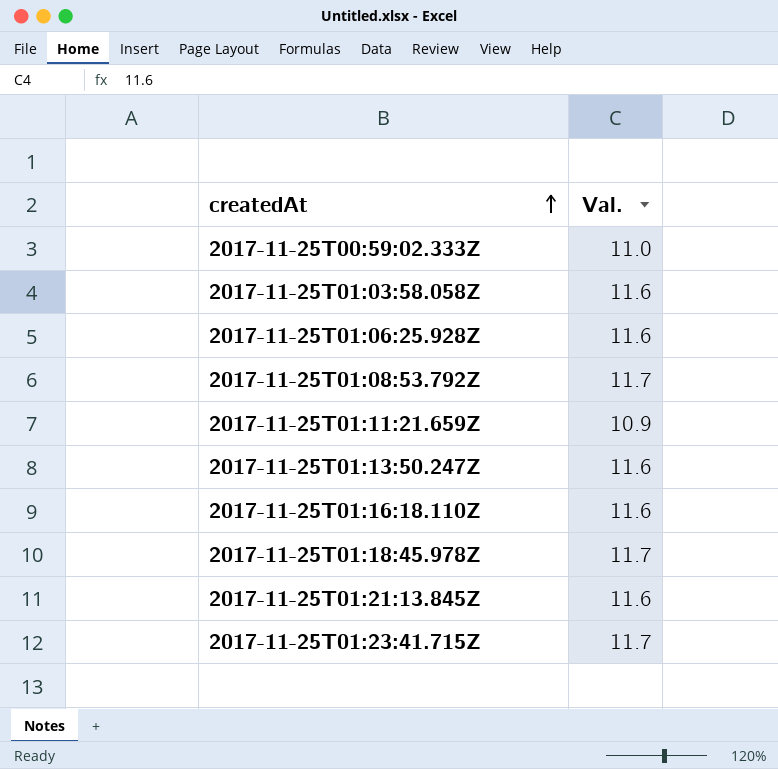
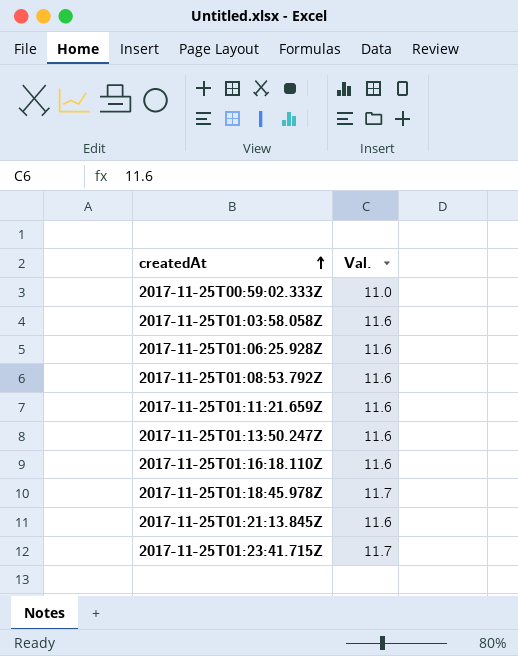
2017-11-25T01:08:53.792Z | Val.: 11.7 -> 11.6
2017-11-25T01:11:21.659Z | Val.: 10.9 -> 11.6

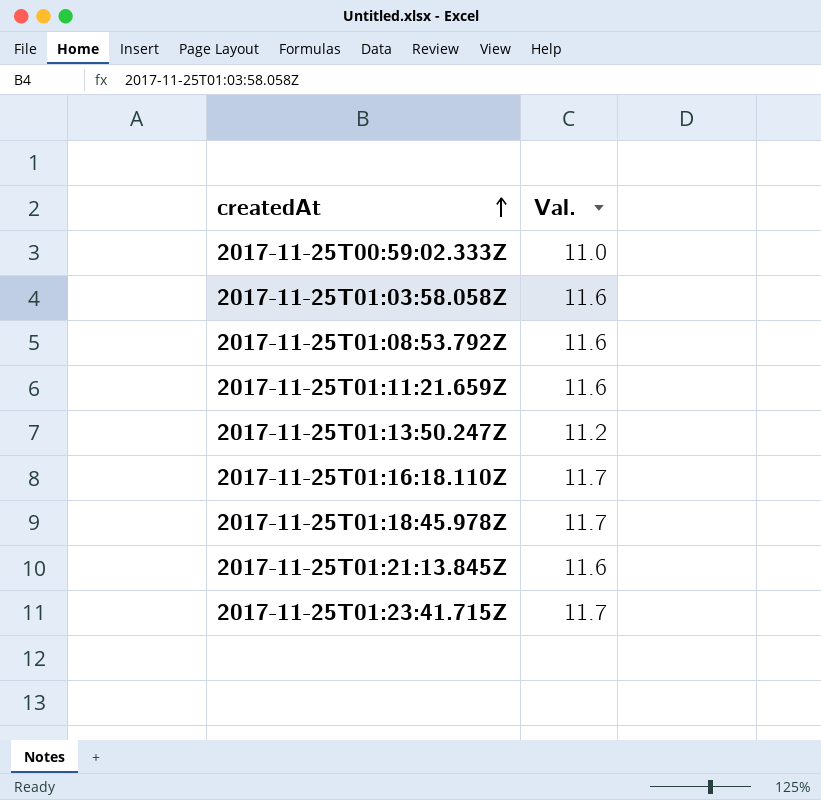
row 2017-11-25T01:06:25.928Z: 11.6 -> none
2017-11-25T01:13:50.247Z | Val.: 11.6 -> 11.2
2017-11-25T01:16:18.110Z | Val.: 11.6 -> 11.7

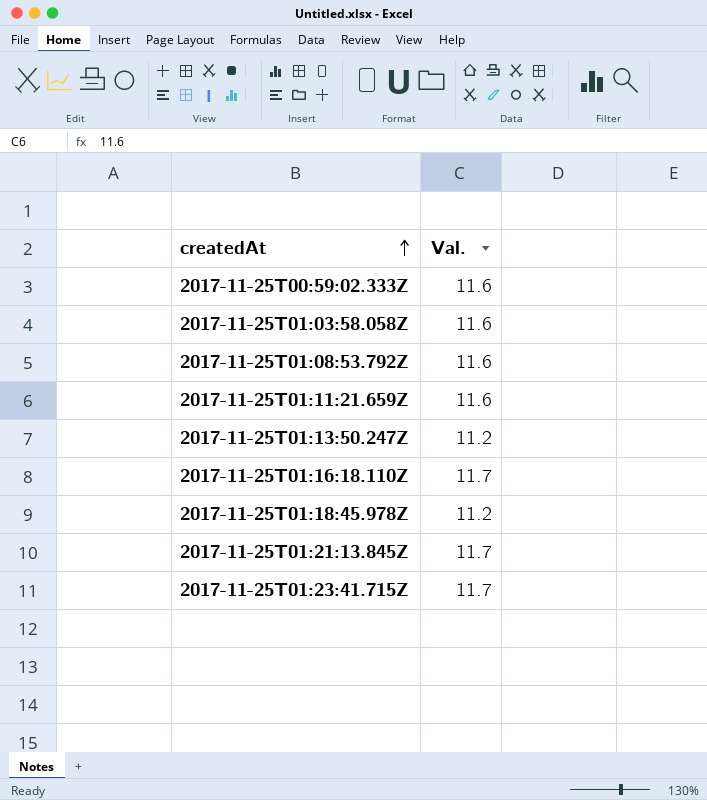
2017-11-25T00:59:02.333Z | Val.: 11.0 -> 11.6
2017-11-25T01:18:45.978Z | Val.: 11.7 -> 11.2
2017-11-25T01:21:13.845Z | Val.: 11.6 -> 11.7

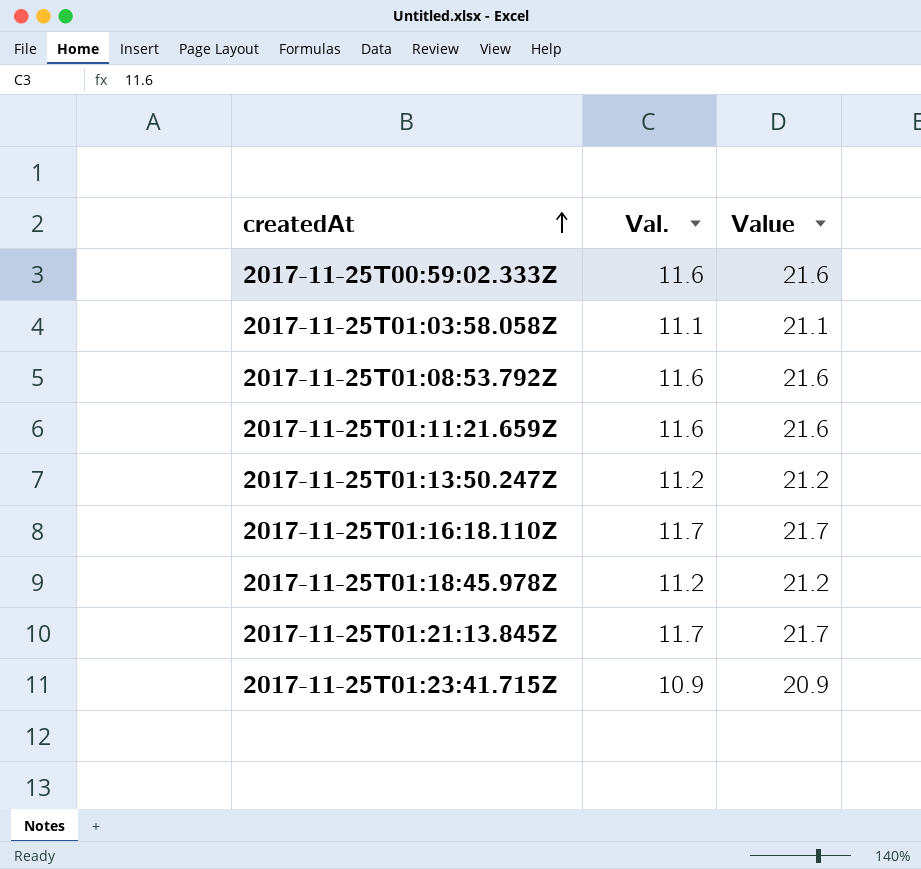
column Value | formula: none -> [Val.] + 10
2017-11-25T01:03:58.058Z | Val.: 11.6 -> 11.1
2017-11-25T01:23:41.715Z | Val.: 11.7 -> 10.9

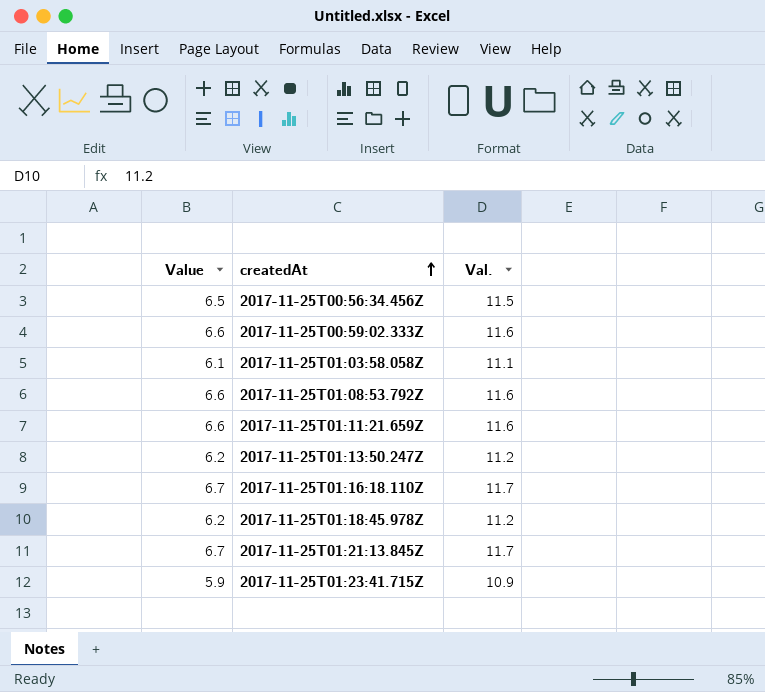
column Value | formula: [Val.] + 10 -> [Val.] - 5
column Value | position: 3 -> 1
row 2017-11-25T00:56:34.456Z: none -> 6.5 | 11.5

